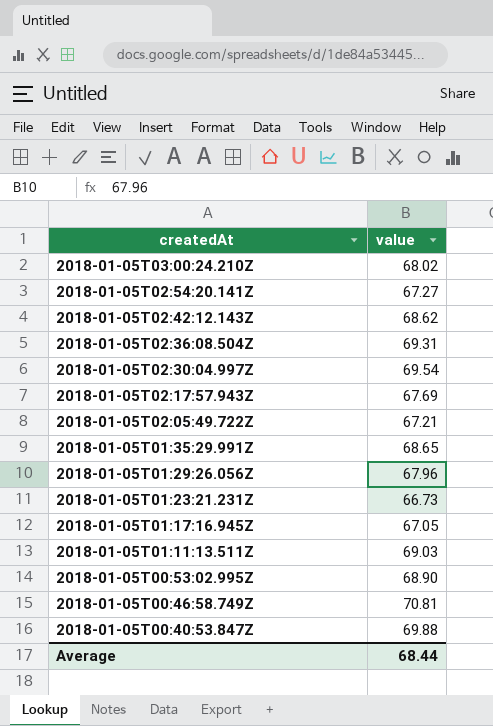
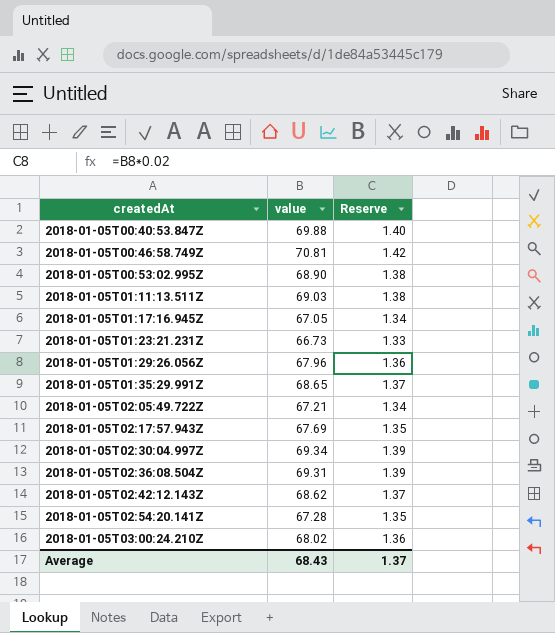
row order: createdAt descending -> createdAt ascending
column Reserve | formula: none -> [value] * 0.02
2018-01-05T02:30:04.997Z | value: 69.54 -> 69.34
2018-01-05T02:54:20.141Z | value: 67.27 -> 67.28
Average | value: 68.44 -> 68.43

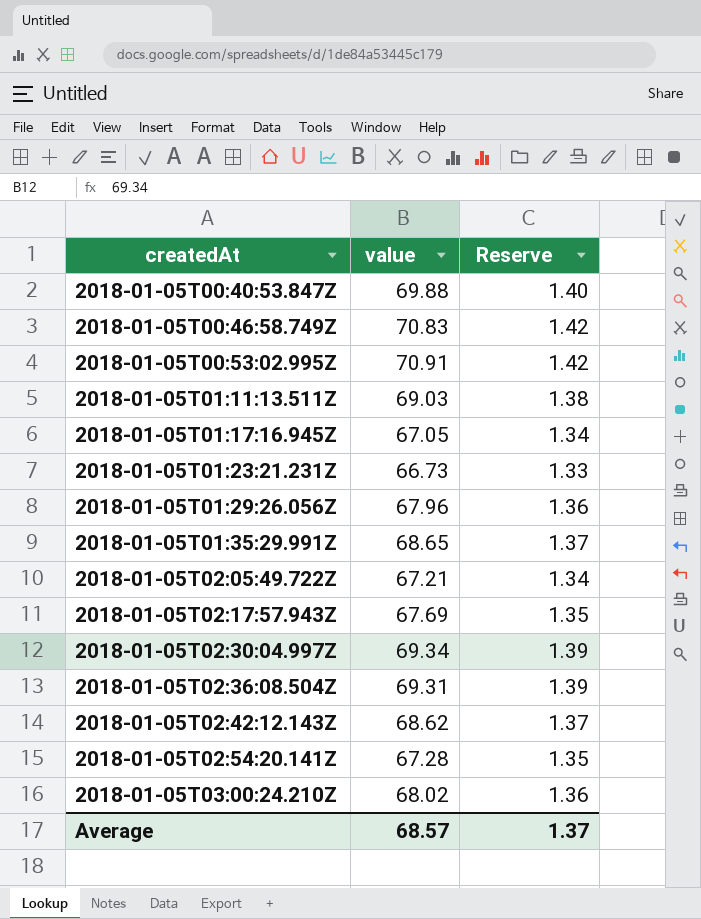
2018-01-05T00:46:58.749Z | value: 70.81 -> 70.83
2018-01-05T00:53:02.995Z | value: 68.90 -> 70.91
2018-01-05T00:53:02.995Z | Reserve: 1.38 -> 1.42
Average | value: 68.43 -> 68.57

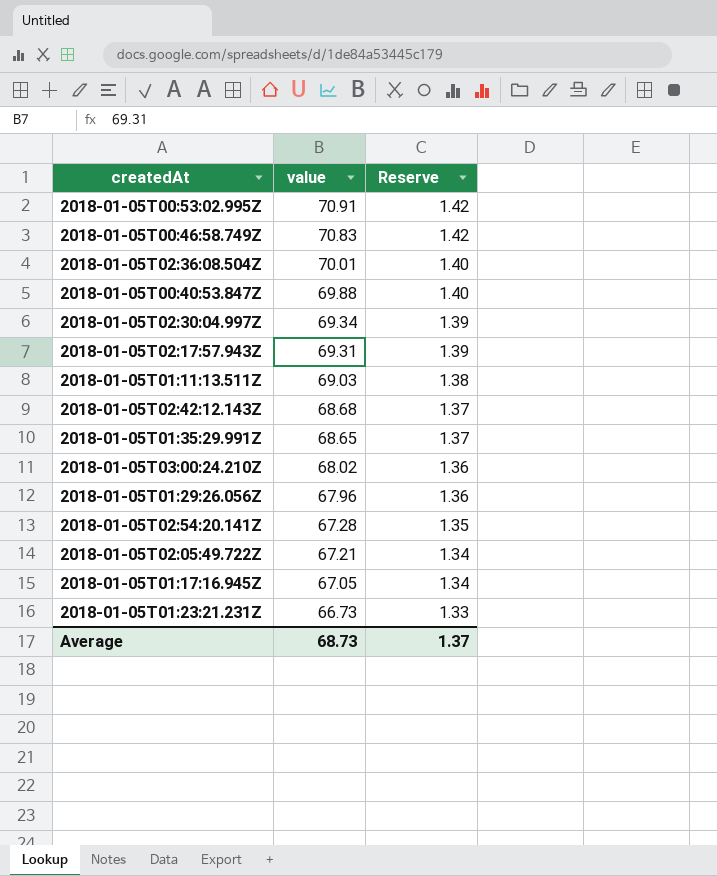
row order: createdAt ascending -> value descending
2018-01-05T02:36:08.504Z | value: 69.31 -> 70.01
2018-01-05T02:36:08.504Z | Reserve: 1.39 -> 1.40
2018-01-05T02:17:57.943Z | value: 67.69 -> 69.31
2018-01-05T02:17:57.943Z | Reserve: 1.35 -> 1.39
2018-01-05T02:42:12.143Z | value: 68.62 -> 68.68
Average | value: 68.57 -> 68.73

